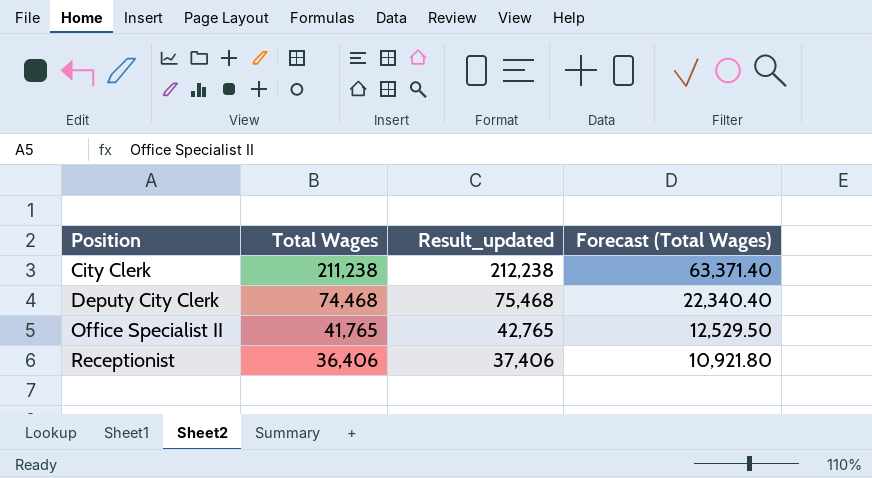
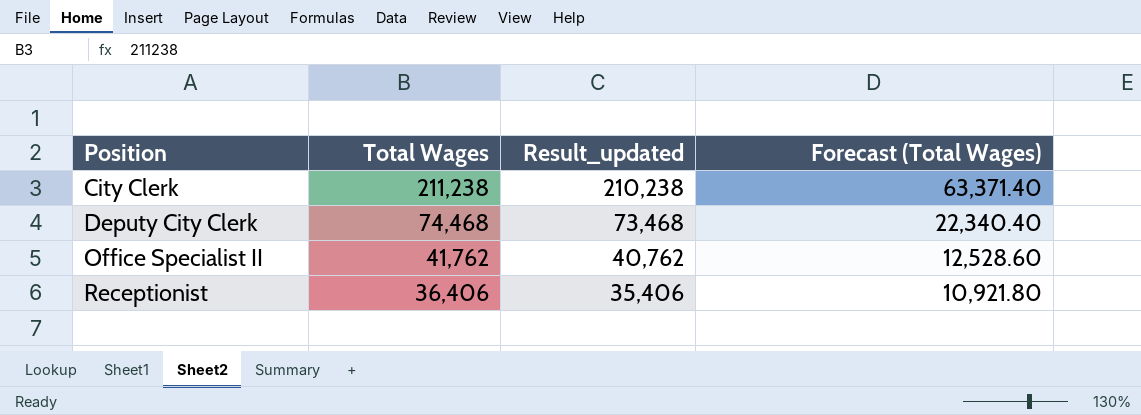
column Result_updated | formula: [Total Wages] + 1000 -> [Total Wages] - 1000
Office Specialist II | Total Wages: 41,765 -> 41,762
Office Specialist II | Forecast (Total Wages): 12,529.50 -> 12,528.60

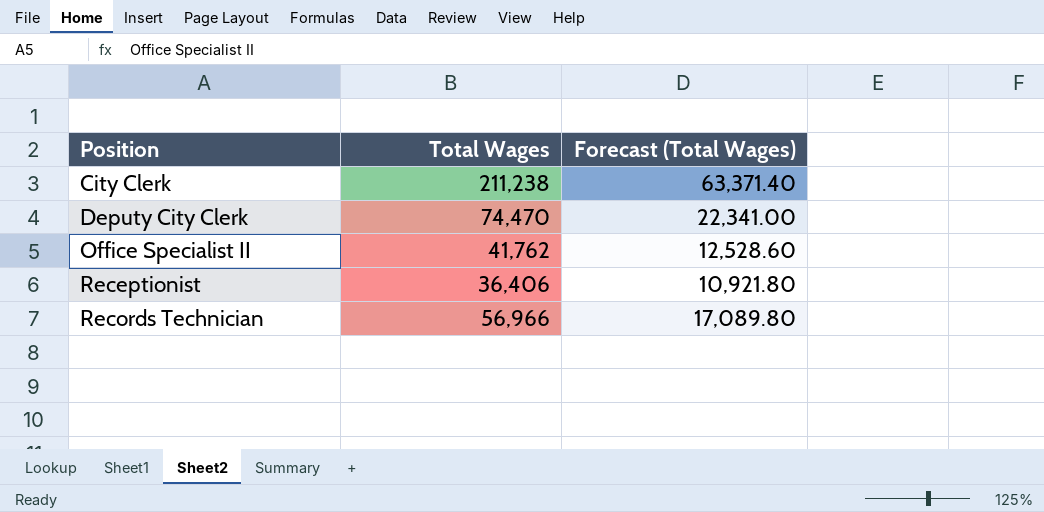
column Result_updated | formula: [Total Wages] - 1000 -> none
Deputy City Clerk | Total Wages: 74,468 -> 74,470
Deputy City Clerk | Forecast (Total Wages): 22,340.40 -> 22,341.00
row Records Technician: none -> 56,966 | 17,089.80

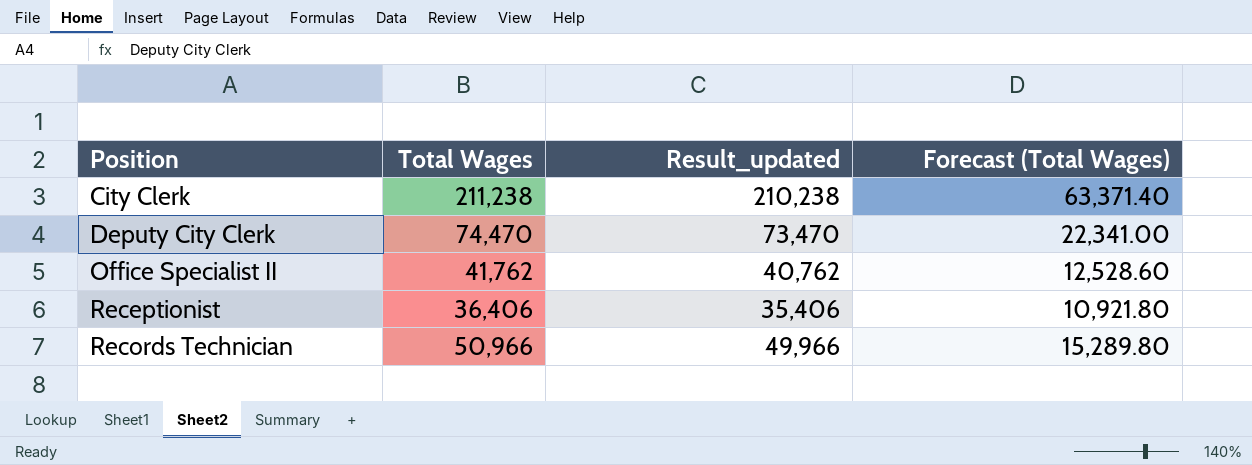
column Result_updated | formula: none -> [Total Wages] - 1000
Records Technician | Total Wages: 56,966 -> 50,966
Records Technician | Forecast (Total Wages): 17,089.80 -> 15,289.80

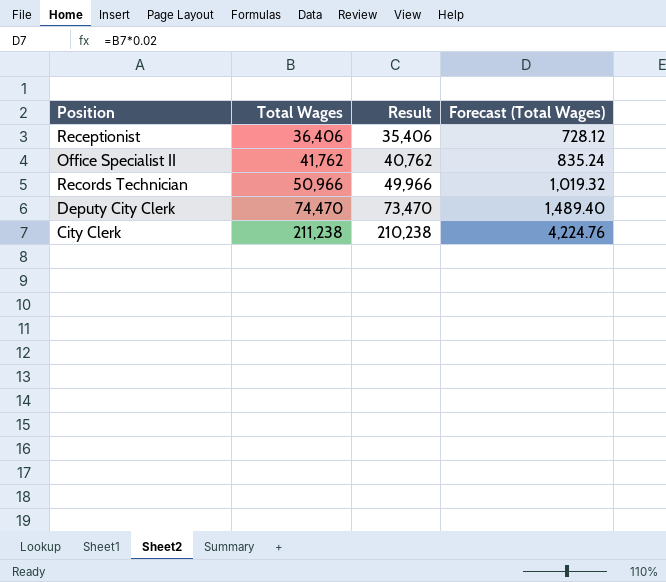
row order: Position ascending -> Total Wages ascending
column name: Result_updated -> Result
column Forecast (Total Wages) | formula: [Total Wages] * 0.3 -> [Total Wages] * 0.02

